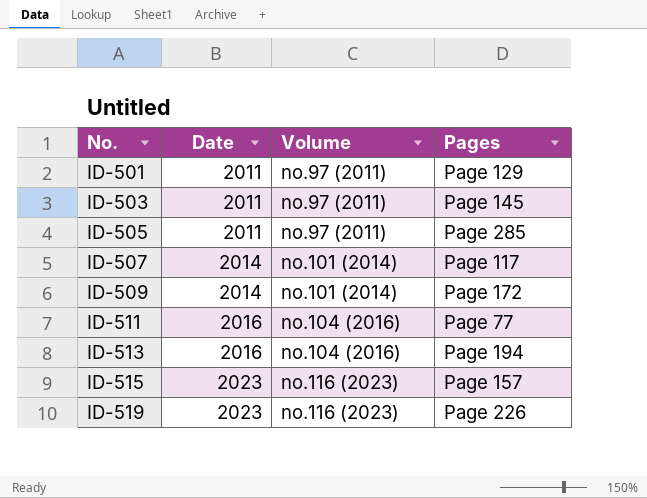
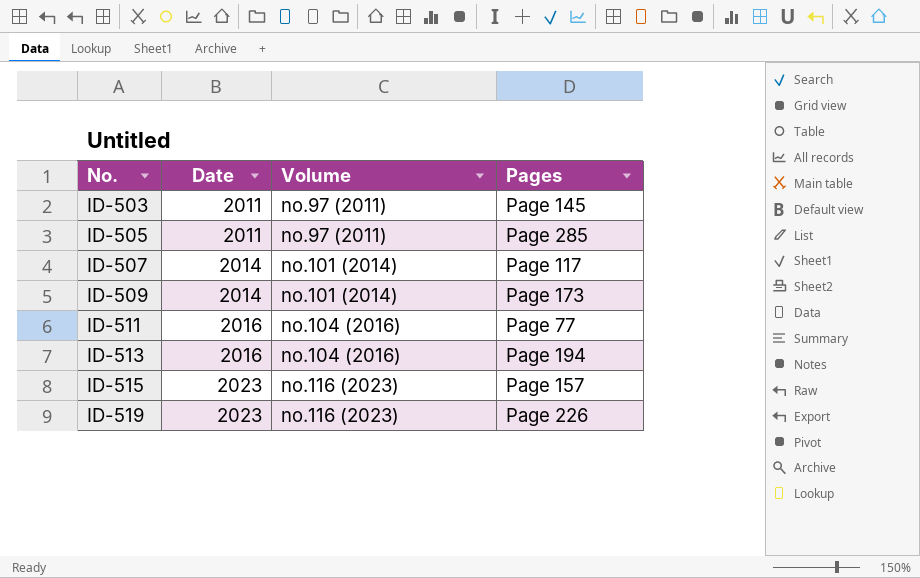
row ID-501: 2011 | no.97 (2011) | Page 129 -> none
ID-509 | Pages: Page 172 -> Page 173

